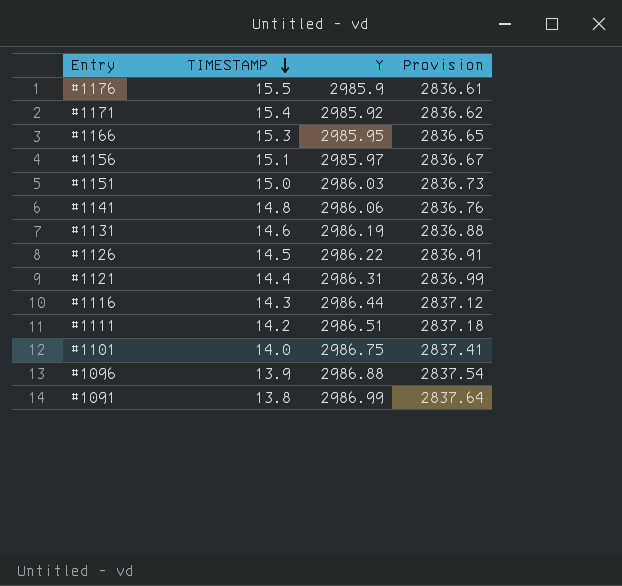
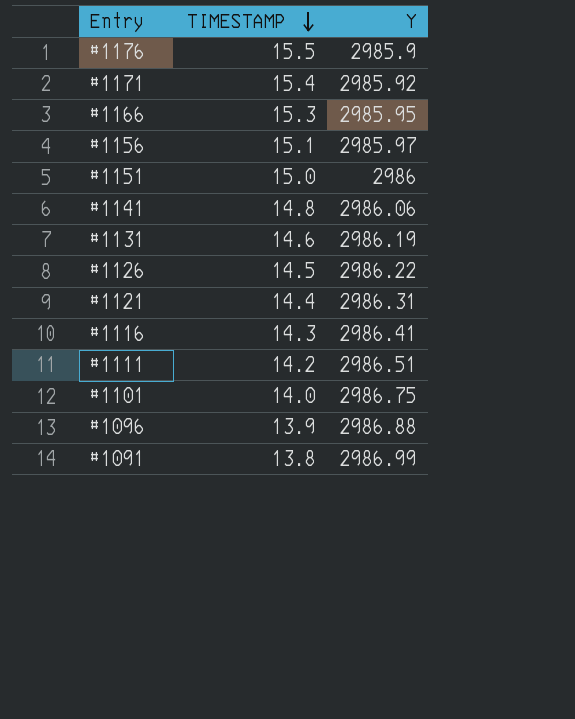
column Provision | formula: [Y] * 0.95 -> none
#1151 | Y: 2986.03 -> 2986
#1116 | Y: 2986.44 -> 2986.41

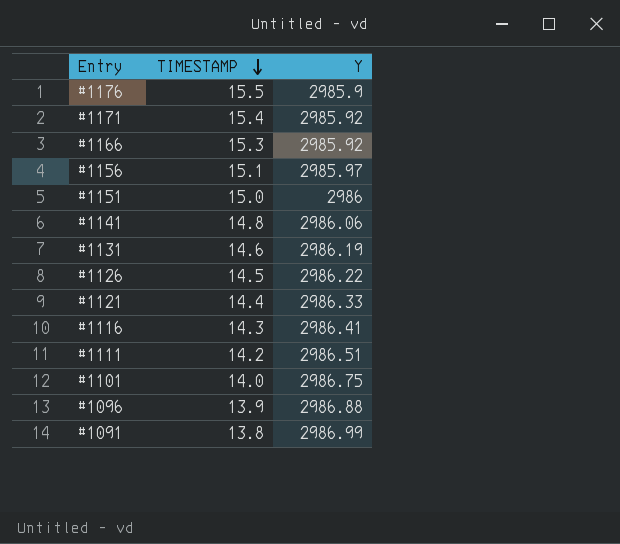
#1166 | Y: 2985.95 -> 2985.92
#1121 | Y: 2986.31 -> 2986.33

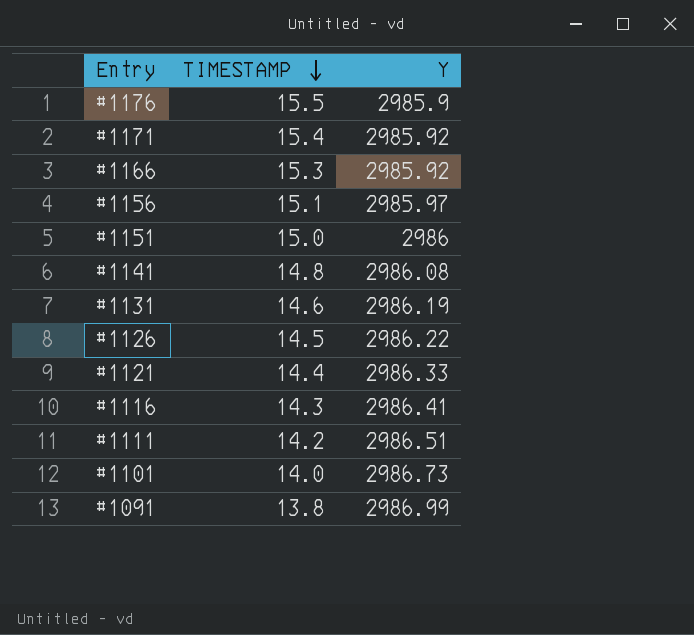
row #1096: 13.9 | 2986.88 -> none
#1141 | Y: 2986.06 -> 2986.08
#1101 | Y: 2986.75 -> 2986.73

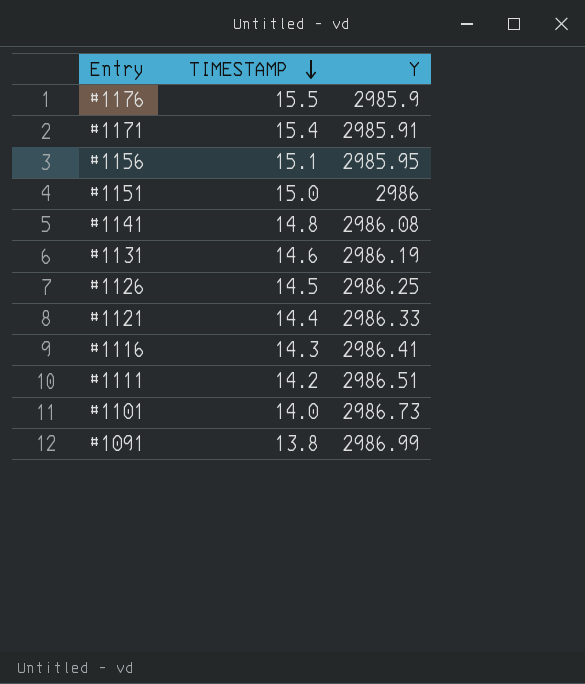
row #1166: 15.3 | 2985.92 -> none
#1171 | Y: 2985.92 -> 2985.91
#1156 | Y: 2985.97 -> 2985.95
#1126 | Y: 2986.22 -> 2986.25

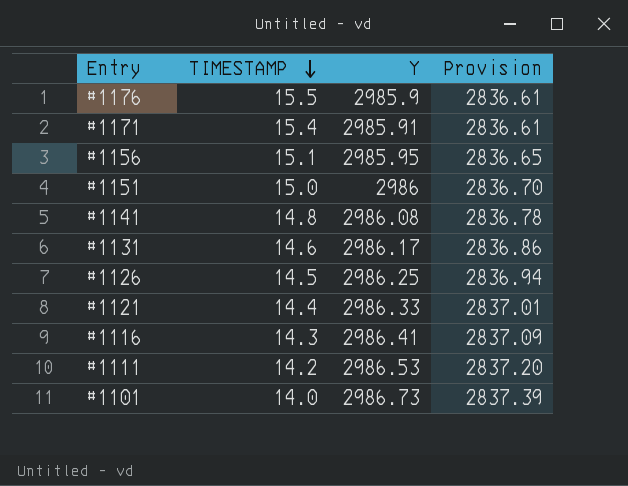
column Provision | formula: none -> [Y] * 0.95
row #1091: 13.8 | 2986.99 -> none
#1131 | Y: 2986.19 -> 2986.17
#1111 | Y: 2986.51 -> 2986.53

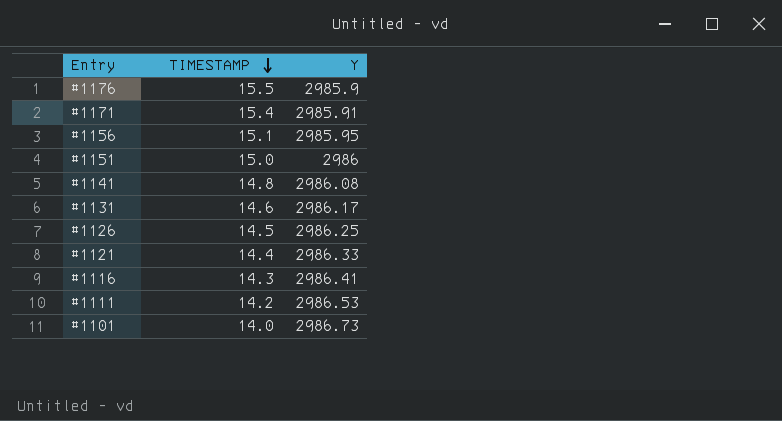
column Provision | formula: [Y] * 0.95 -> none

